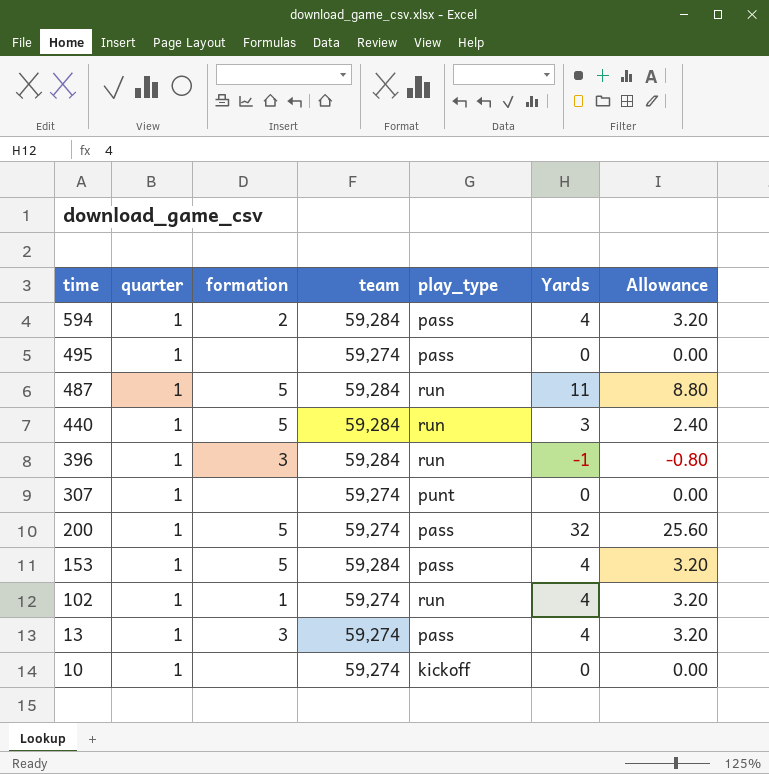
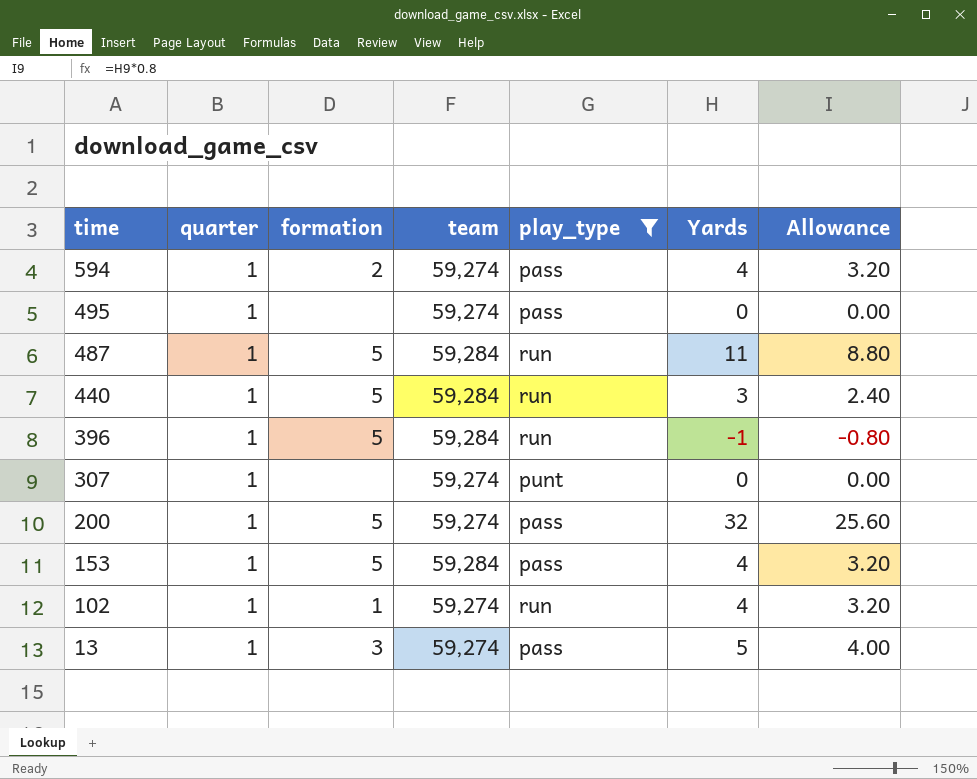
filter: none -> play_type != kickoff
594 | team: 59,284 -> 59,274
396 | formation: 3 -> 5
13 | Yards: 4 -> 5
13 | Allowance: 3.20 -> 4.00

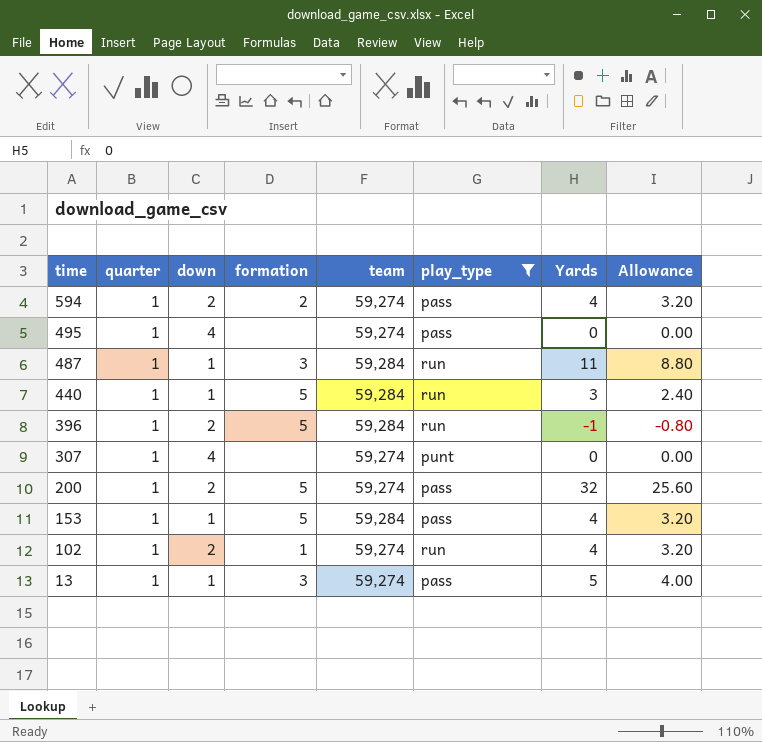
column down | position: none -> 3
487 | formation: 5 -> 3

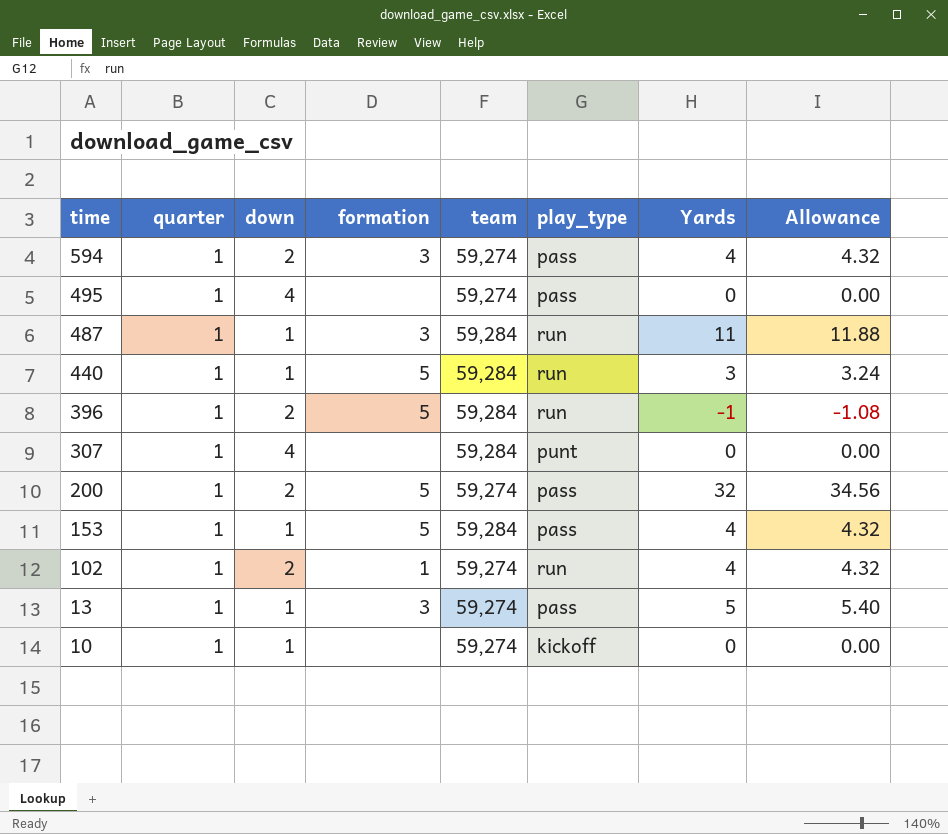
filter: play_type != kickoff -> none
column Allowance | formula: [Yards] * 0.8 -> [Yards] * 1.08
594 | formation: 2 -> 3
307 | team: 59,274 -> 59,284

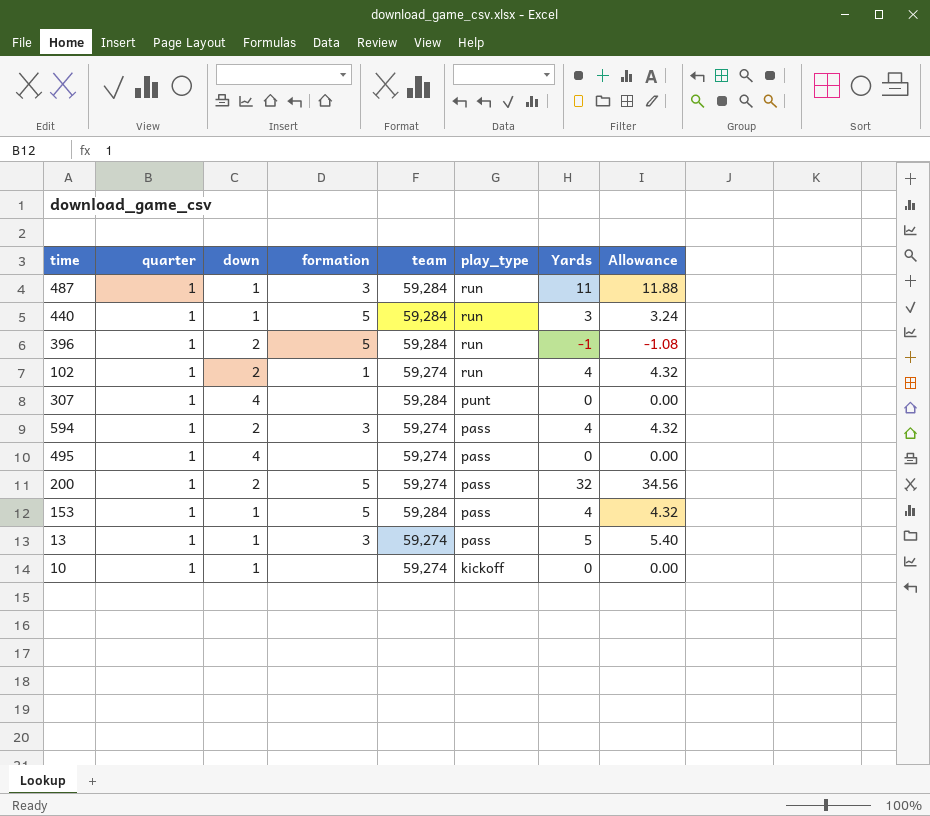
row order: time descending -> play_type descending

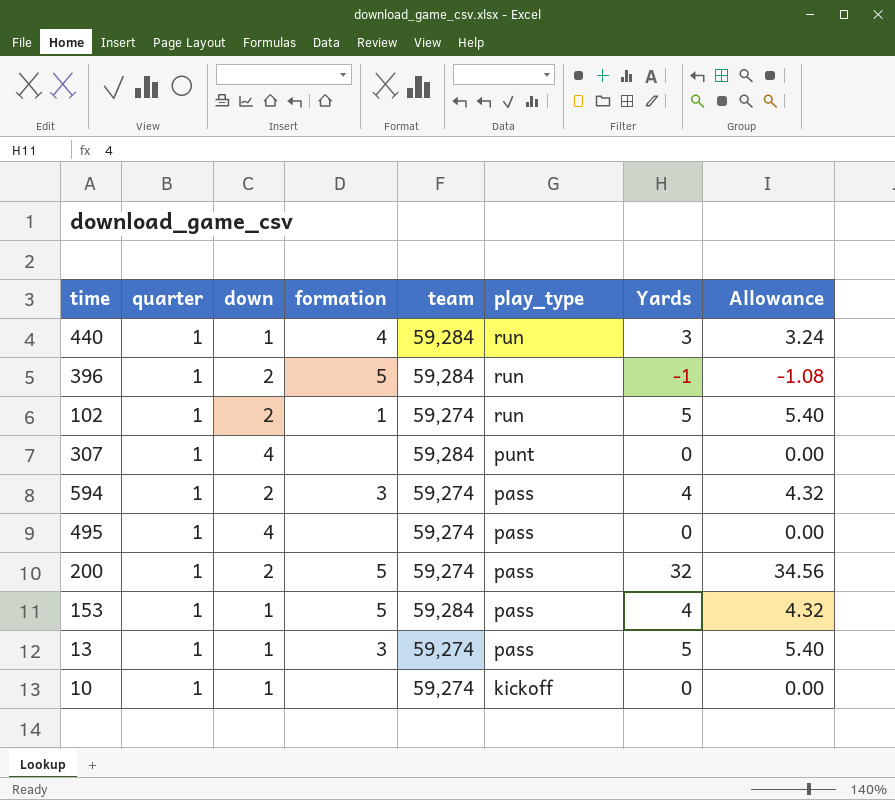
row 487: 1 | 1 | 3 | 59,284 | run | 11 | 11.88 -> none
440 | formation: 5 -> 4
102 | Yards: 4 -> 5
102 | Allowance: 4.32 -> 5.40

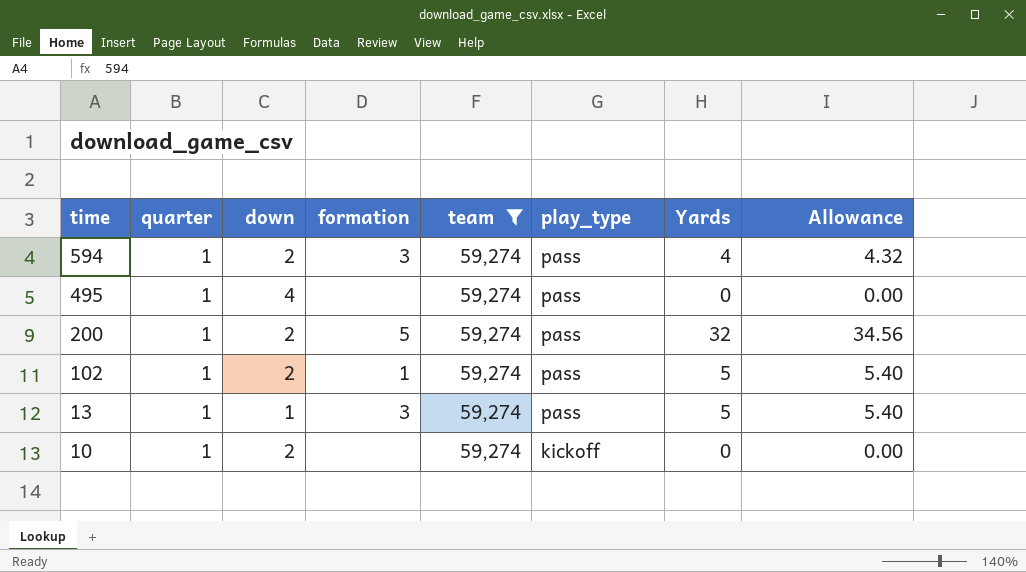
filter: none -> team = 59,274
row order: play_type descending -> time descending
102 | play_type: run -> pass
10 | down: 1 -> 2

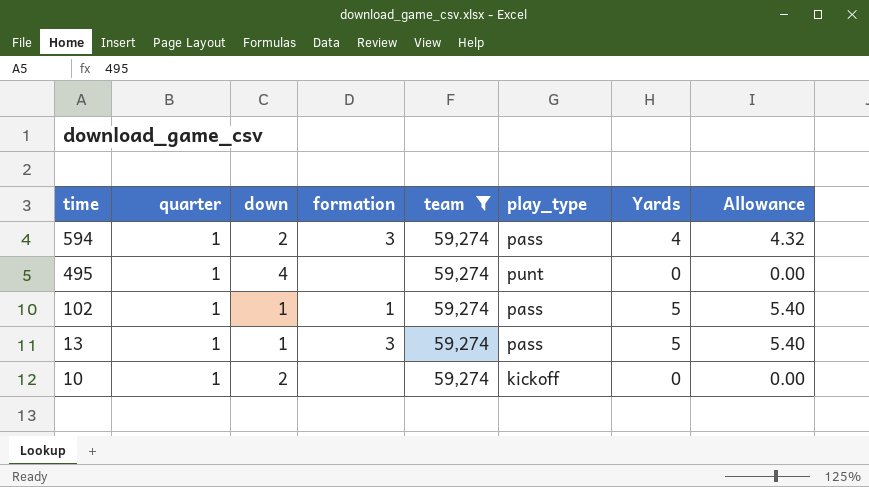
row 200: 1 | 2 | 5 | 59,274 | pass | 32 | 34.56 -> none
495 | play_type: pass -> punt
102 | down: 2 -> 1

